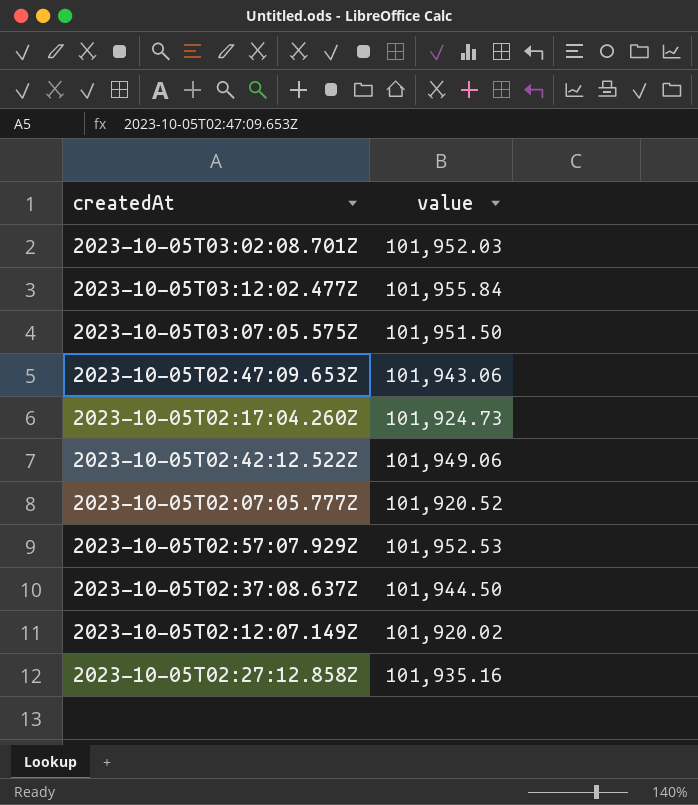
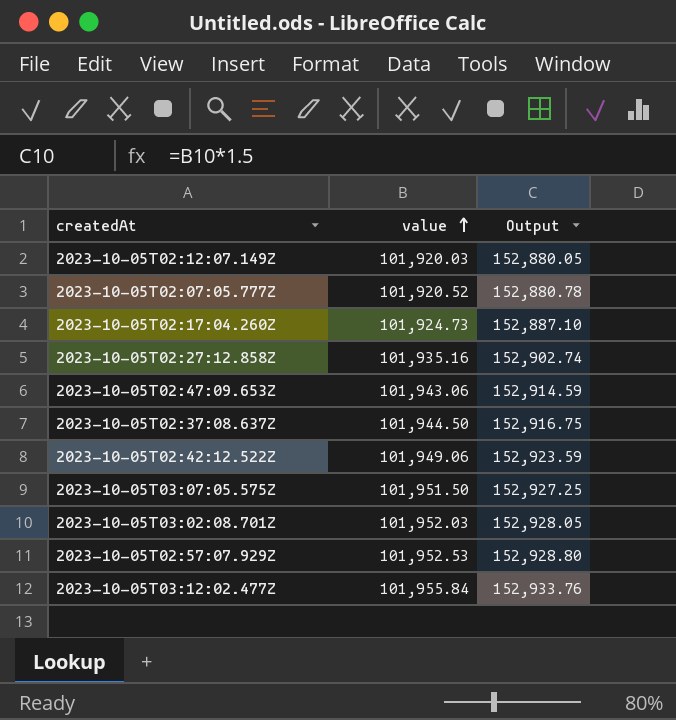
row order: none -> value ascending
column Output | formula: none -> [value] * 1.5
2023-10-05T02:12:07.149Z | value: 101,920.02 -> 101,920.03

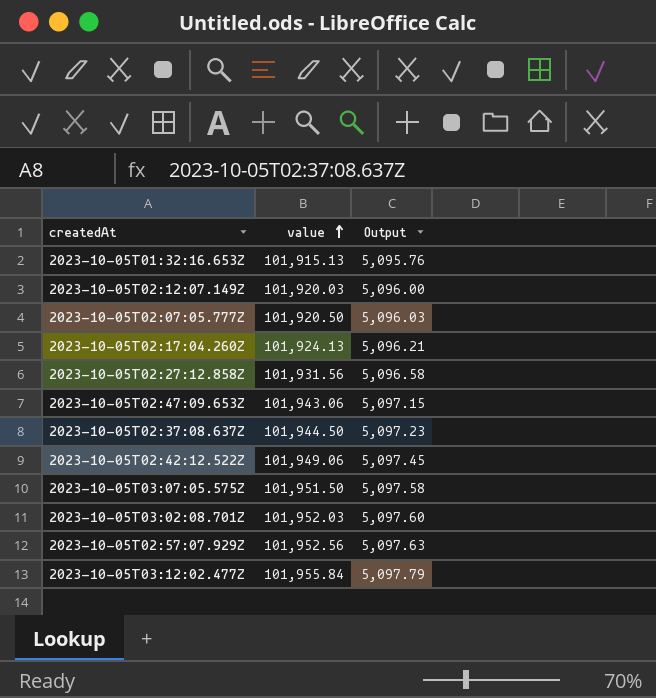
column Output | formula: [value] * 1.5 -> [value] * 0.05
row 2023-10-05T01:32:16.653Z: none -> 101,915.13 | 5,095.76
2023-10-05T02:07:05.777Z | value: 101,920.52 -> 101,920.50
2023-10-05T02:17:04.260Z | value: 101,924.73 -> 101,924.13
2023-10-05T02:27:12.858Z | value: 101,935.16 -> 101,931.56
2023-10-05T02:57:07.929Z | value: 101,952.53 -> 101,952.56

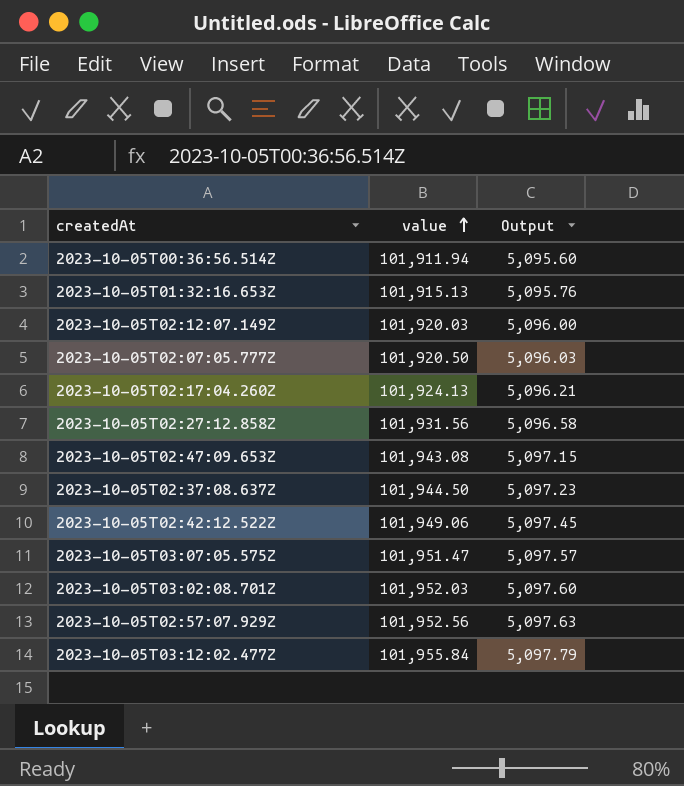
row 2023-10-05T00:36:56.514Z: none -> 101,911.94 | 5,095.60
2023-10-05T02:47:09.653Z | value: 101,943.06 -> 101,943.08
2023-10-05T03:07:05.575Z | value: 101,951.50 -> 101,951.47
2023-10-05T03:07:05.575Z | Output: 5,097.58 -> 5,097.57

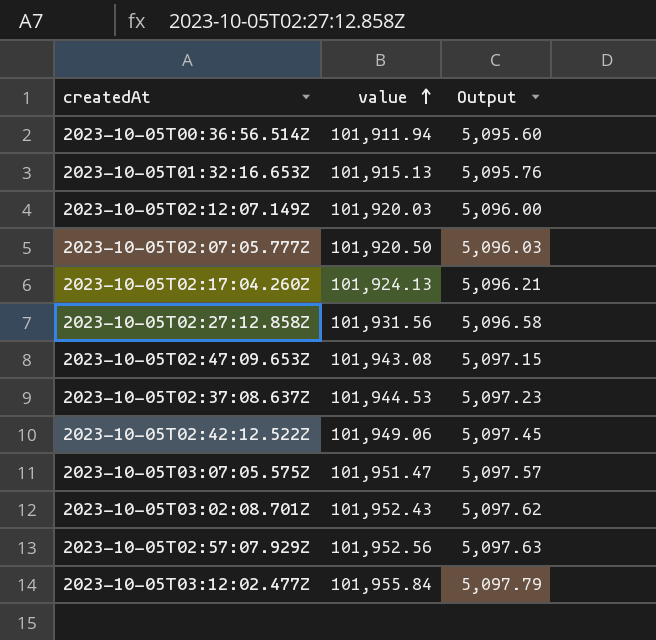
2023-10-05T02:37:08.637Z | value: 101,944.50 -> 101,944.53
2023-10-05T03:02:08.701Z | value: 101,952.03 -> 101,952.43
2023-10-05T03:02:08.701Z | Output: 5,097.60 -> 5,097.62

